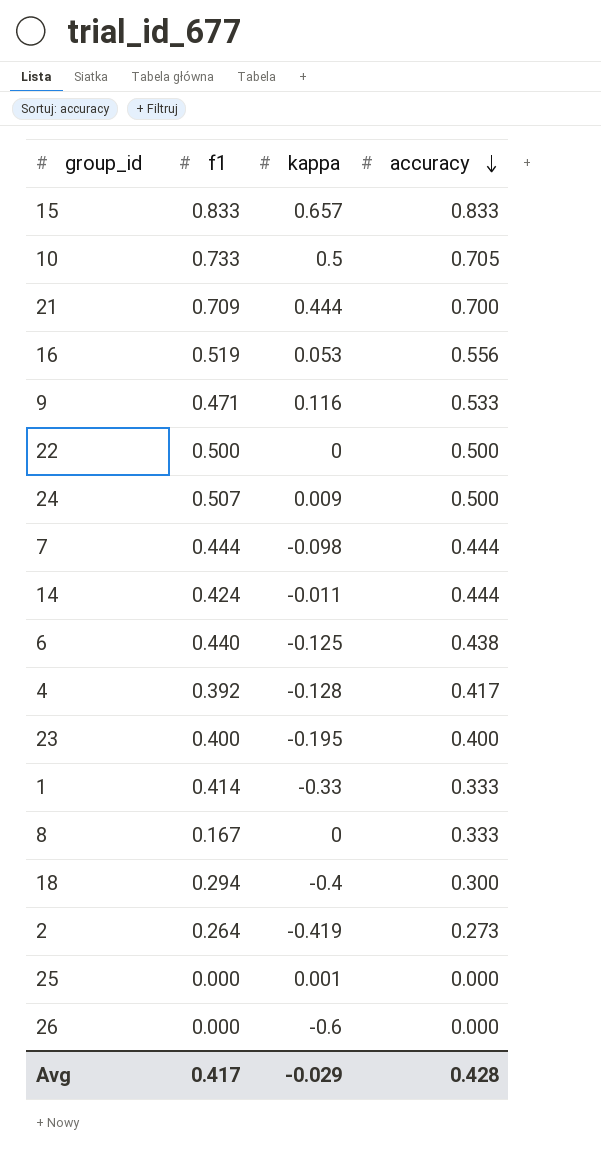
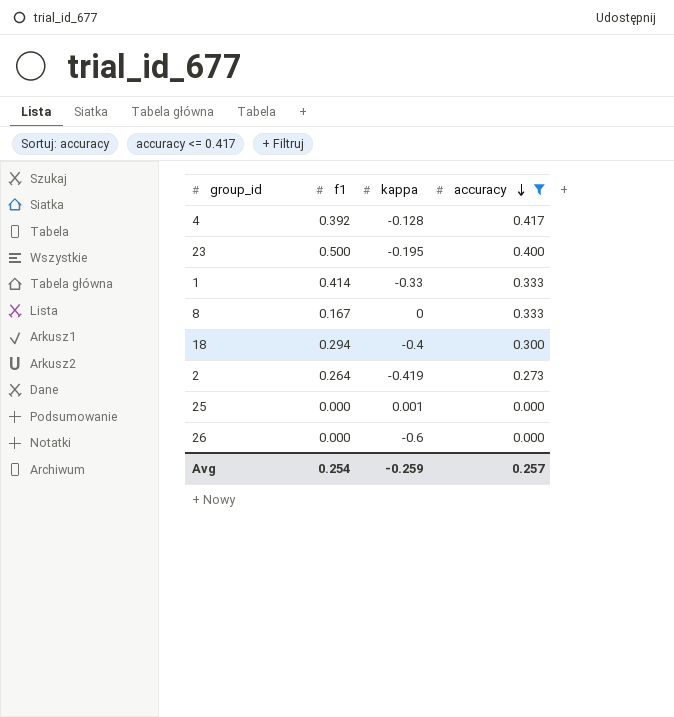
filter: none -> accuracy <= 0.417
23 | f1: 0.400 -> 0.500
Avg | f1: 0.417 -> 0.254
Avg | kappa: -0.029 -> -0.259
Avg | accuracy: 0.428 -> 0.257

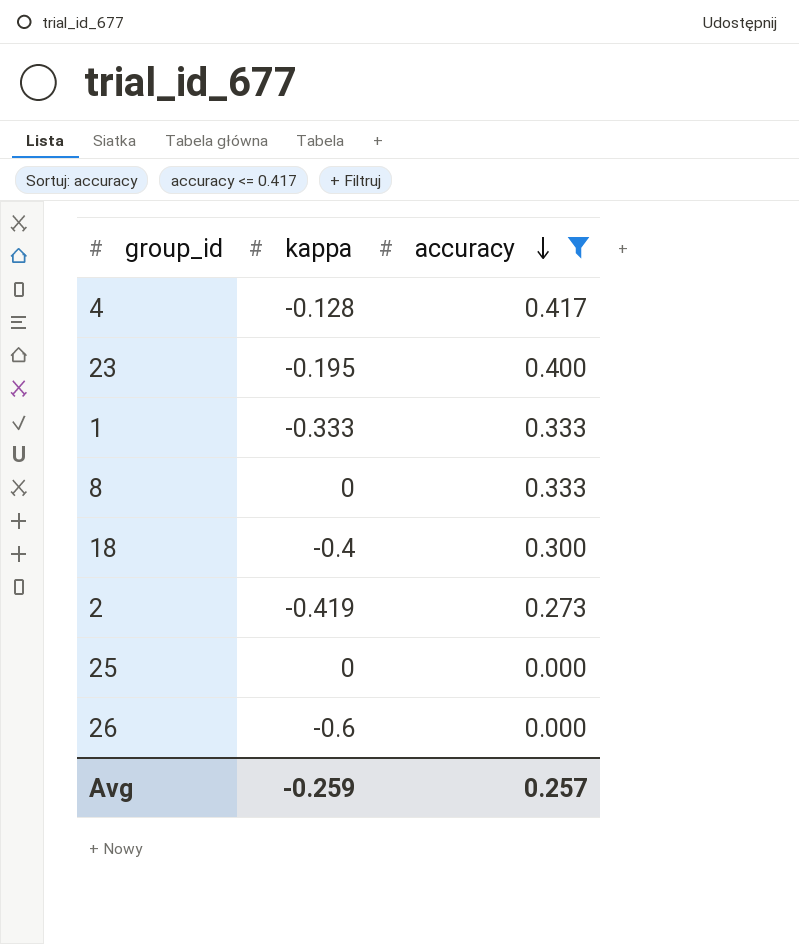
column f1 | position: 2 -> none
1 | kappa: -0.33 -> -0.333
25 | kappa: 0.001 -> 0

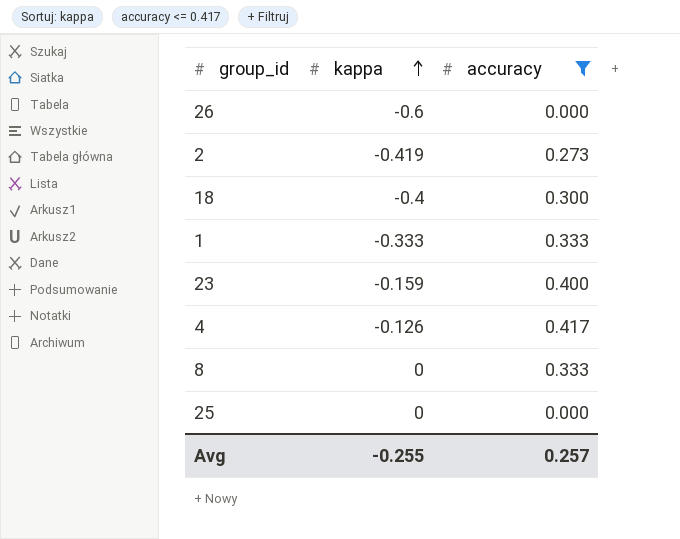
row order: accuracy descending -> kappa ascending
23 | kappa: -0.195 -> -0.159
4 | kappa: -0.128 -> -0.126
Avg | kappa: -0.259 -> -0.255

